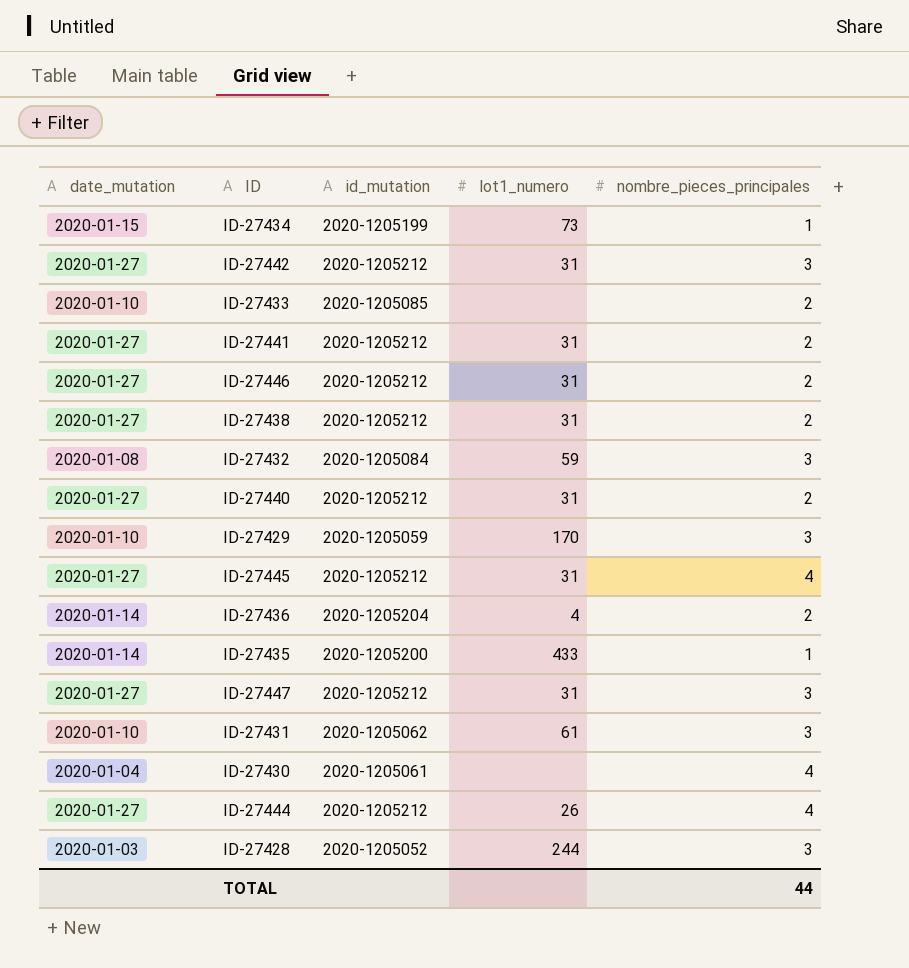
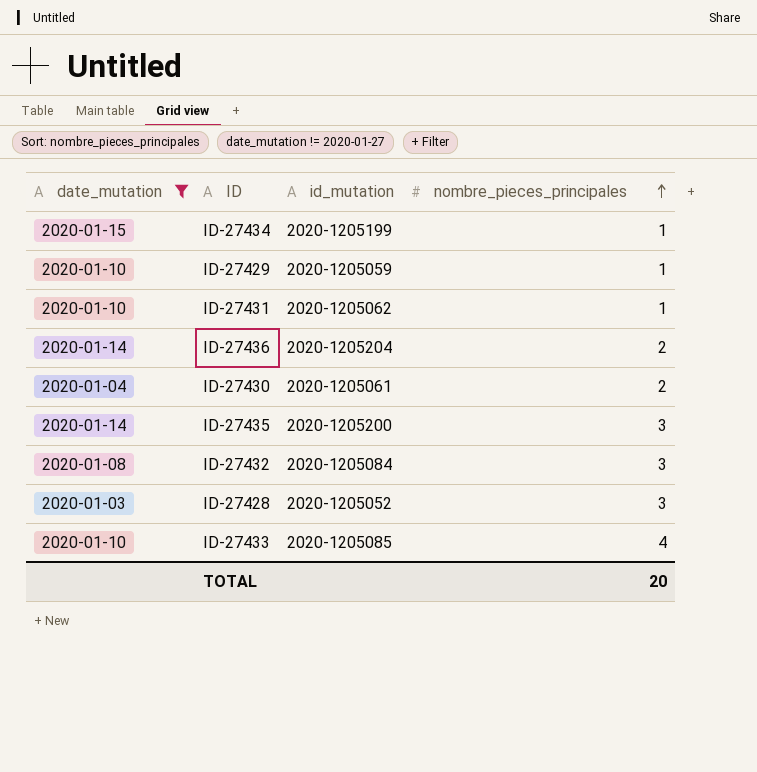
filter: none -> date_mutation != 2020-01-27
row order: none -> nombre_pieces_principales ascending
column lot1_numero | position: 4 -> none
ID-27429 | nombre_pieces_principales: 3 -> 1
ID-27431 | nombre_pieces_principales: 3 -> 1
ID-27430 | nombre_pieces_principales: 4 -> 2
ID-27435 | nombre_pieces_principales: 1 -> 3
ID-27433 | nombre_pieces_principales: 2 -> 4
TOTAL | nombre_pieces_principales: 44 -> 20

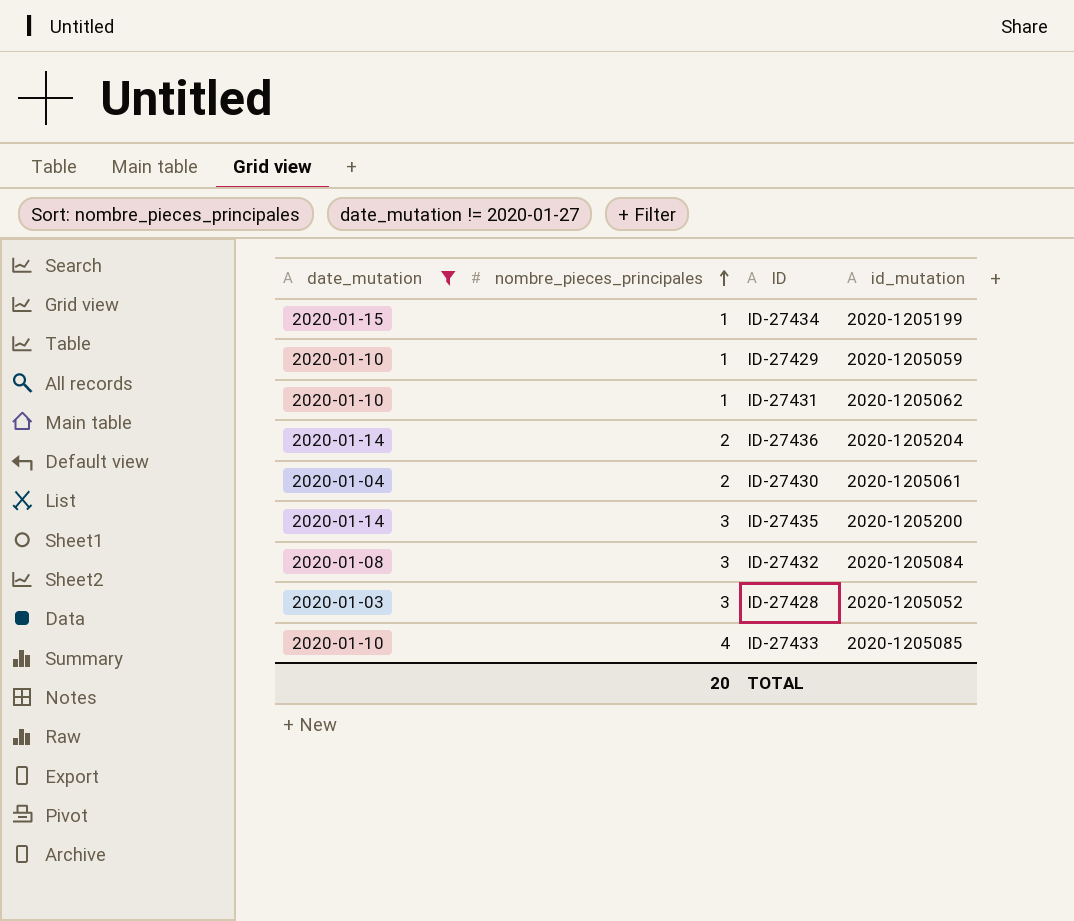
column nombre_pieces_principales | position: 4 -> 2

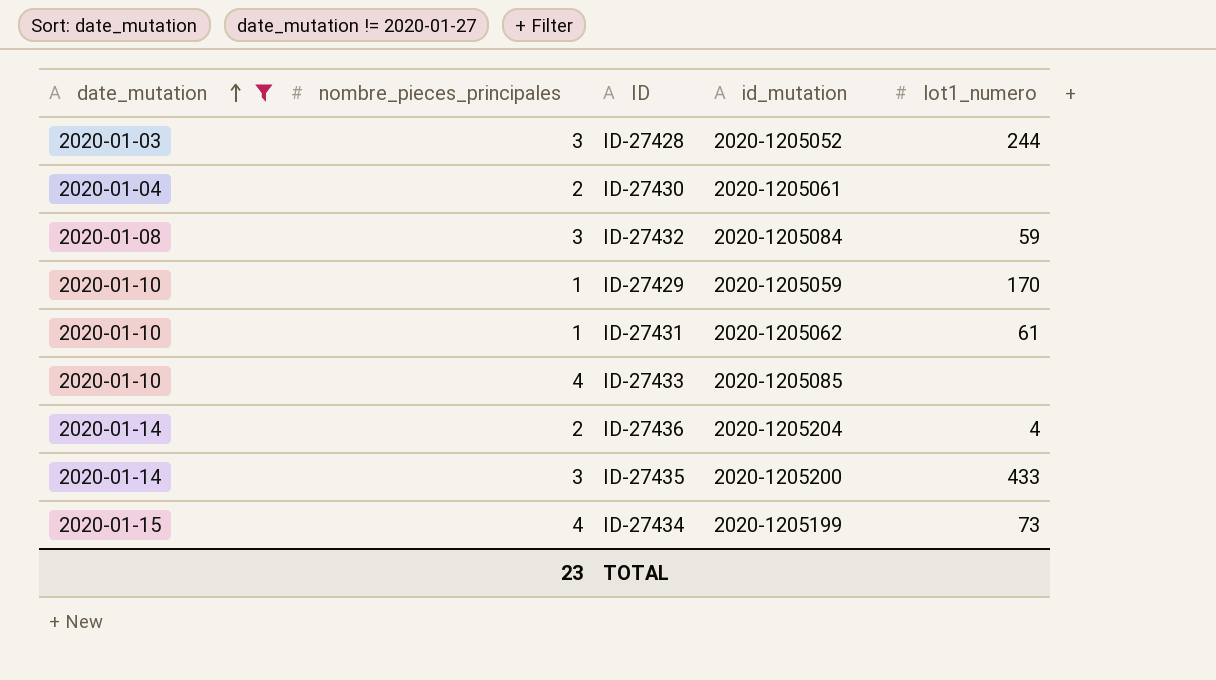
row order: nombre_pieces_principales ascending -> date_mutation ascending
column lot1_numero | position: none -> 5
ID-27434 | nombre_pieces_principales: 1 -> 4
TOTAL | nombre_pieces_principales: 20 -> 23

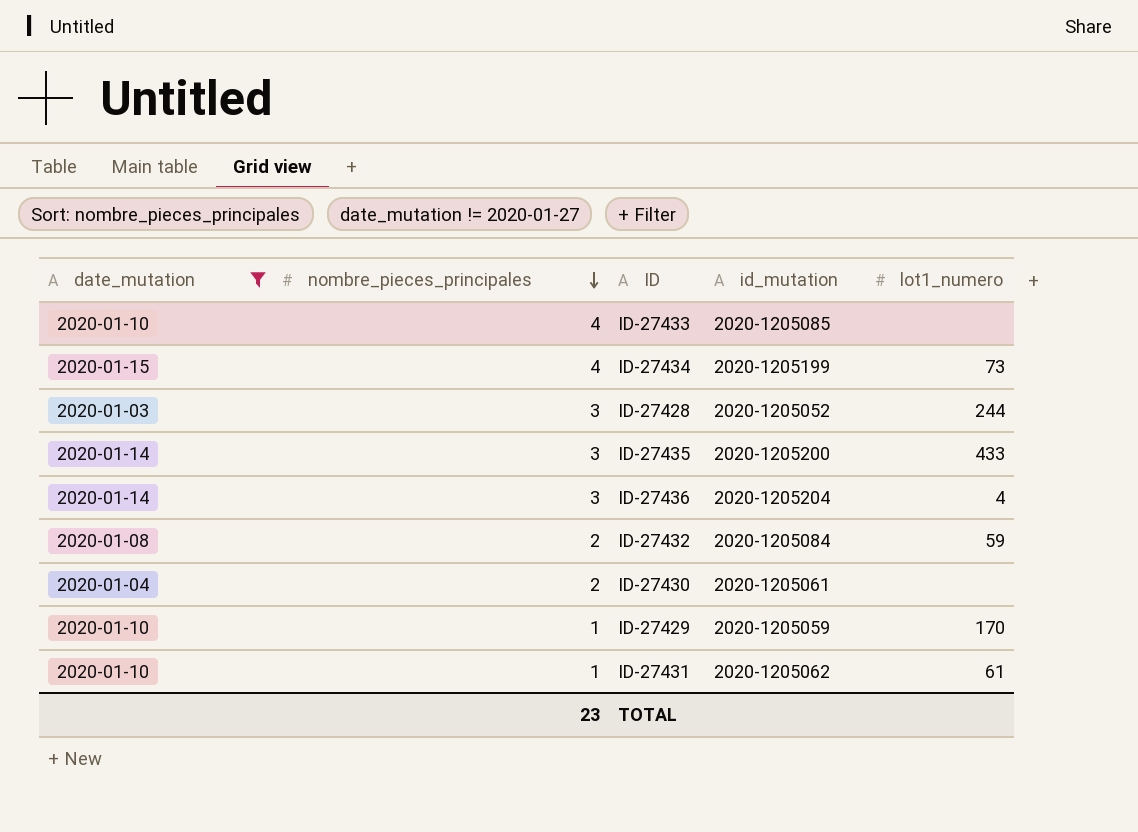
row order: date_mutation ascending -> nombre_pieces_principales descending
ID-27436 | nombre_pieces_principales: 2 -> 3
ID-27432 | nombre_pieces_principales: 3 -> 2

